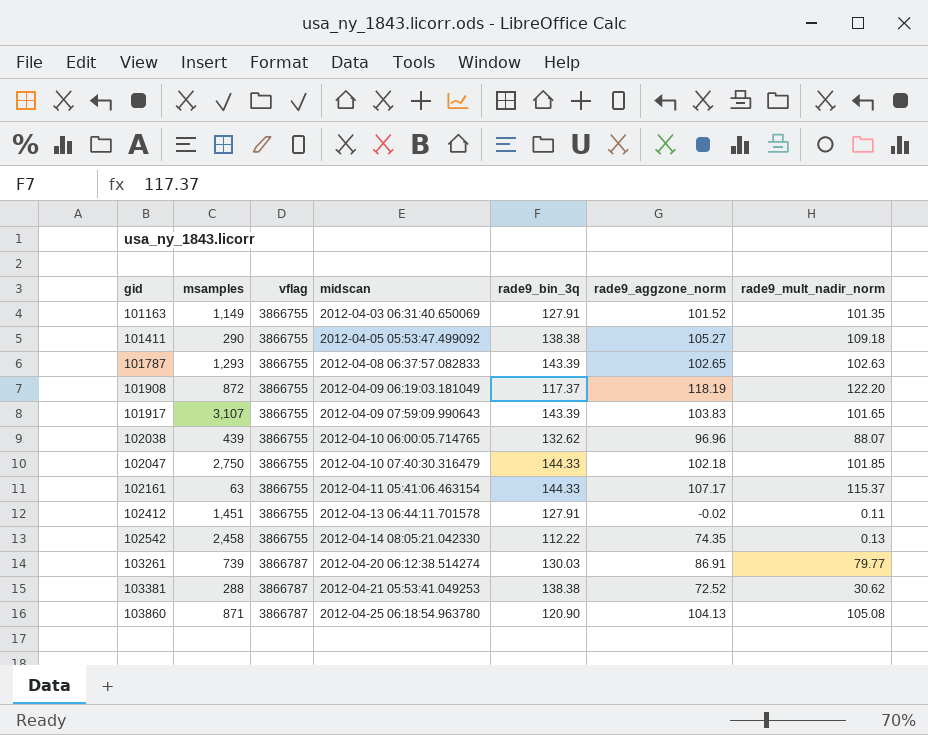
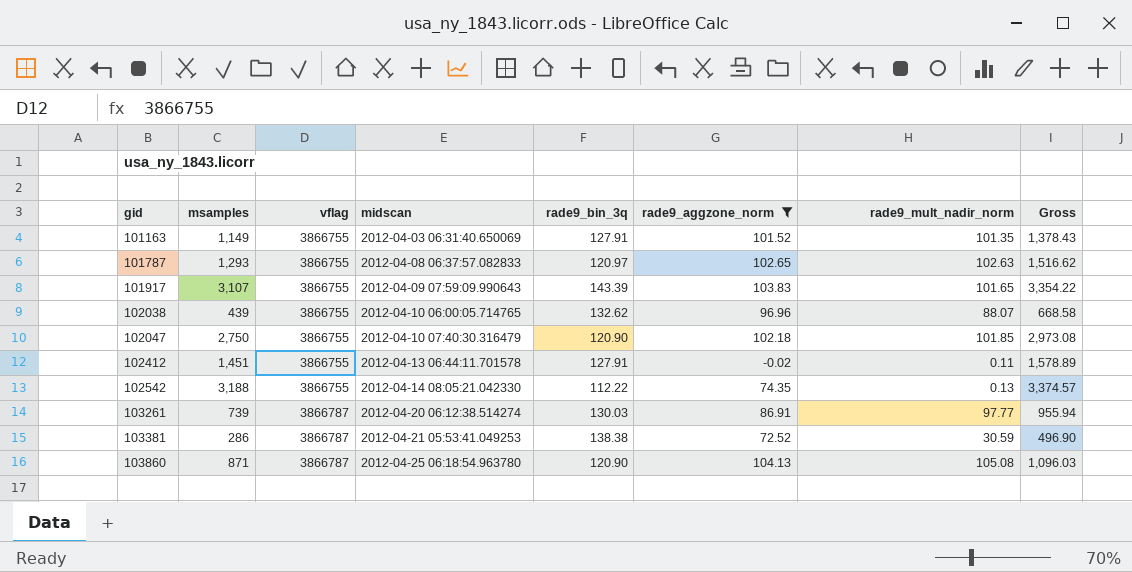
filter: none -> rade9_aggzone_norm <= 104.13
column Gross | formula: none -> [msamples] + [rade9_bin_3q] + [rade9_aggzone_norm]
101787 | rade9_bin_3q: 143.39 -> 120.97
102047 | rade9_bin_3q: 144.33 -> 120.90
102542 | msamples: 2,458 -> 3,188
103261 | rade9_mult_nadir_norm: 79.77 -> 97.77
103381 | msamples: 288 -> 286
103381 | rade9_mult_nadir_norm: 30.62 -> 30.59

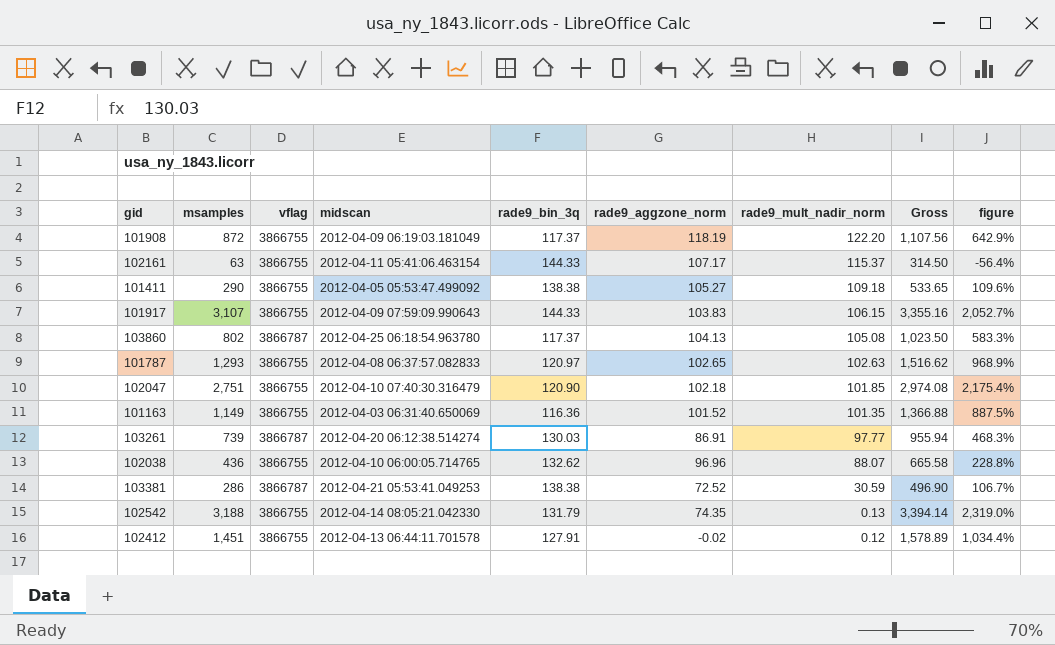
filter: rade9_aggzone_norm <= 104.13 -> none
row order: gid ascending -> rade9_mult_nadir_norm descending
column figure | formula: none -> ([msamples] - [rade9_bin_3q]) / [rade9_bin_3q]
101917 | rade9_bin_3q: 143.39 -> 144.33
101917 | rade9_mult_nadir_norm: 101.65 -> 106.15
101917 | Gross: 3,354.22 -> 3,355.16
103860 | msamples: 871 -> 802
103860 | rade9_bin_3q: 120.90 -> 117.37
103860 | Gross: 1,096.03 -> 1,023.50
102047 | msamples: 2,750 -> 2,751
102047 | Gross: 2,973.08 -> 2,974.08
101163 | rade9_bin_3q: 127.91 -> 116.36
101163 | Gross: 1,378.43 -> 1,366.88
102038 | msamples: 439 -> 436
102038 | Gross: 668.58 -> 665.58
102542 | rade9_bin_3q: 112.22 -> 131.79
102542 | Gross: 3,374.57 -> 3,394.14
102412 | rade9_mult_nadir_norm: 0.11 -> 0.12

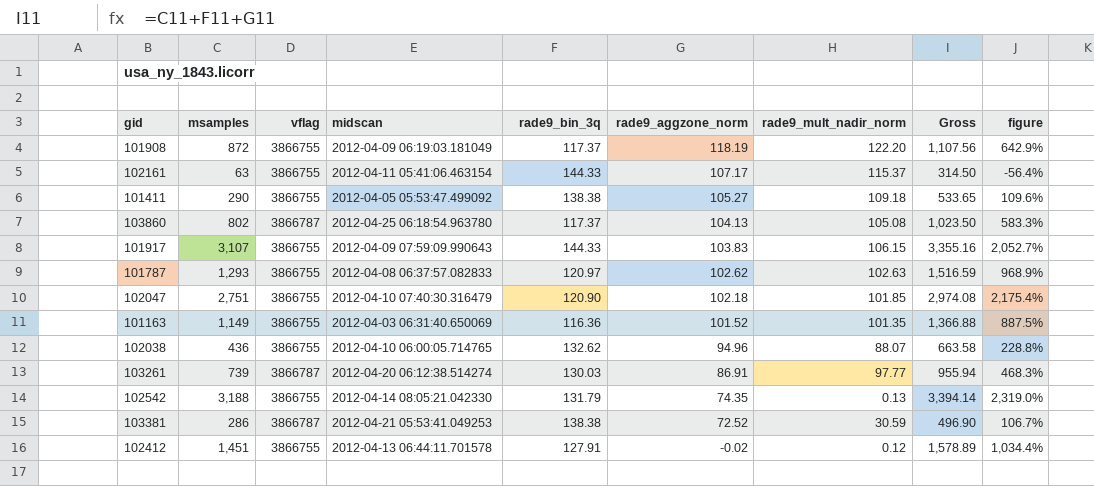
row order: rade9_mult_nadir_norm descending -> rade9_aggzone_norm descending
101787 | rade9_aggzone_norm: 102.65 -> 102.62
101787 | Gross: 1,516.62 -> 1,516.59
102038 | rade9_aggzone_norm: 96.96 -> 94.96
102038 | Gross: 665.58 -> 663.58

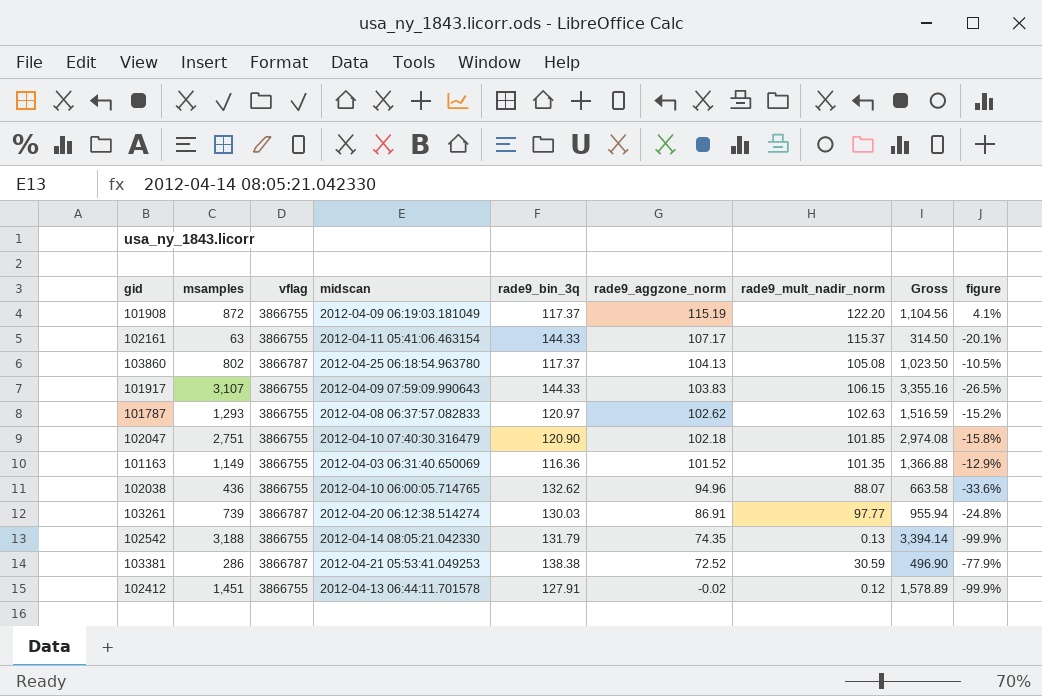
column figure | formula: ([msamples] - [rade9_bin_3q]) / [rade9_bin_3q] -> ([rade9_mult_nadir_norm] - [rade9_bin_3q]) / [rade9_bin_3q]
row 101411: 290 | 3866755 | 2012-04-05 05:53:47.499092 | 138.38 | 105.27 | 109.18 | 533.65 | 109.6% -> none
101908 | rade9_aggzone_norm: 118.19 -> 115.19
101908 | Gross: 1,107.56 -> 1,104.56

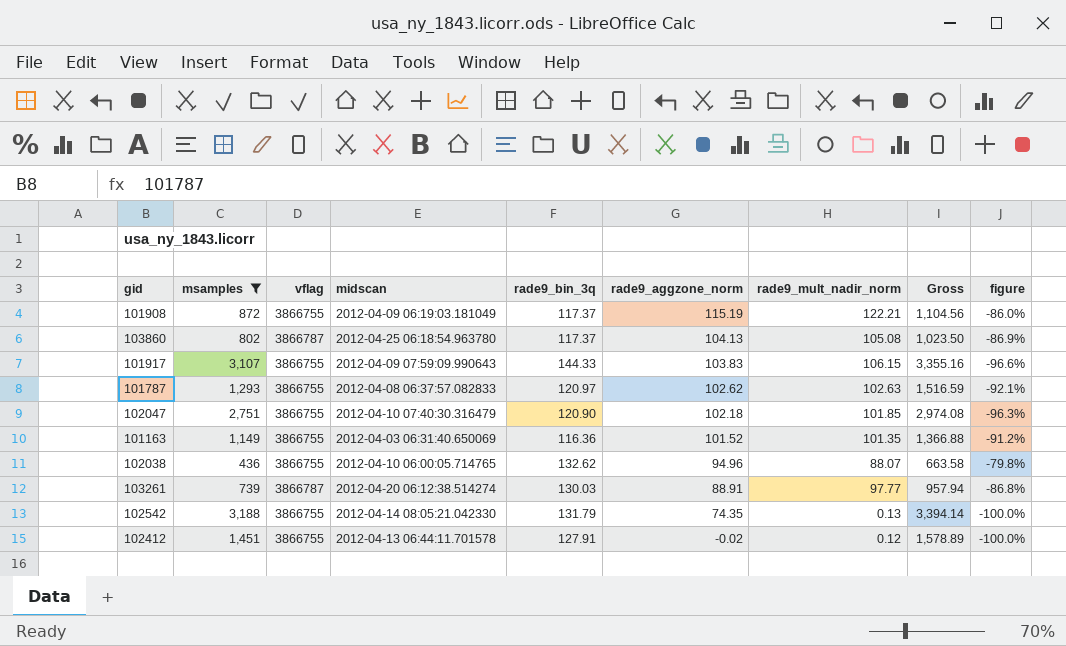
filter: none -> msamples >= 436
column figure | formula: ([rade9_mult_nadir_norm] - [rade9_bin_3q]) / [rade9_bin_3q] -> ([rade9_mult_nadir_norm] - [msamples]) / [msamples]
101908 | rade9_mult_nadir_norm: 122.20 -> 122.21
103261 | rade9_aggzone_norm: 86.91 -> 88.91
103261 | Gross: 955.94 -> 957.94

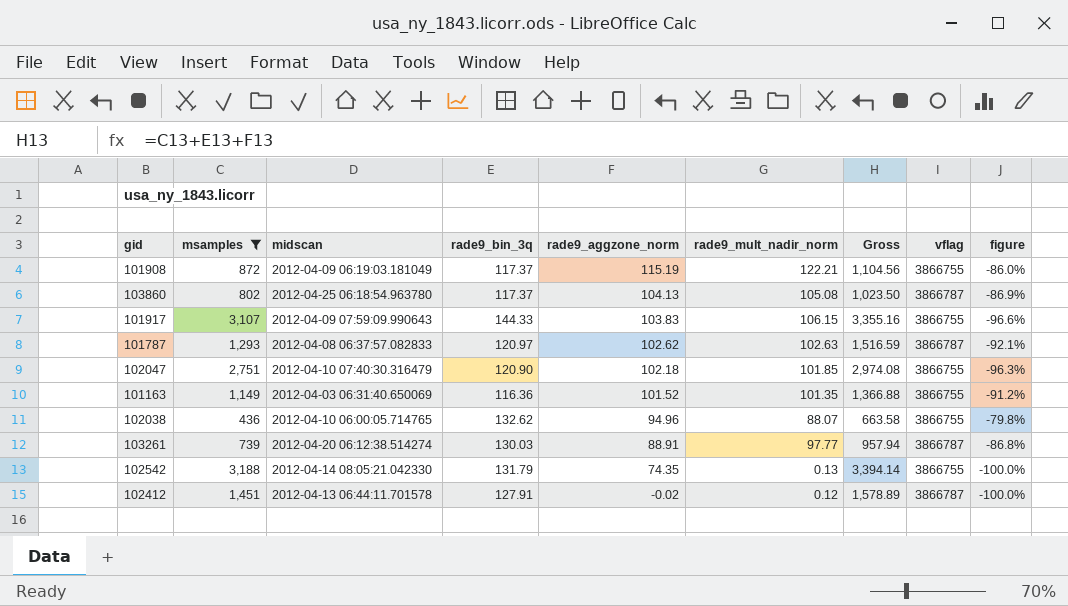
column vflag | position: 3 -> 8
101787 | vflag: 3866755 -> 3866787
102412 | vflag: 3866755 -> 3866787

